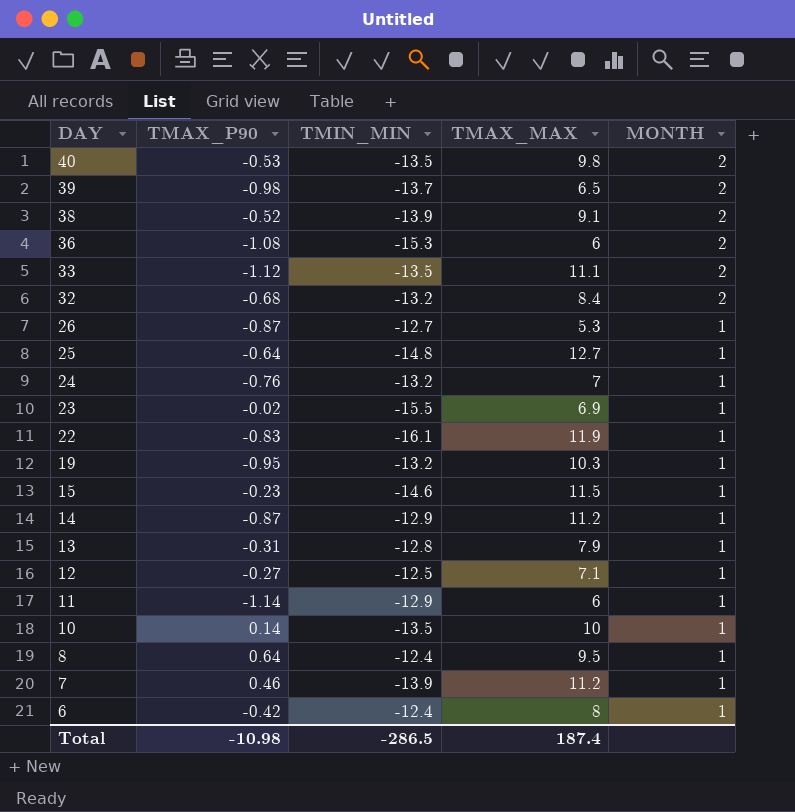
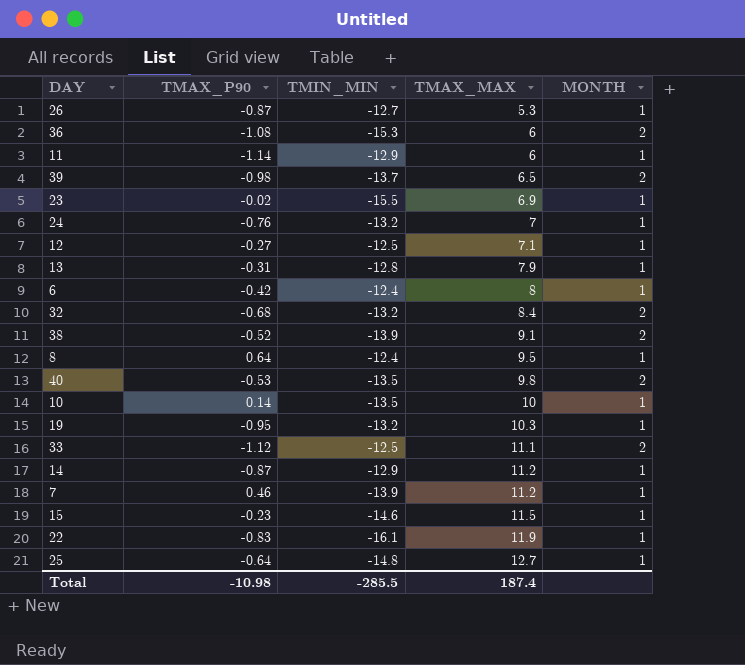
row order: DAY descending -> TMAX_MAX ascending
33 | TMIN_MIN: -13.5 -> -12.5
Total | TMIN_MIN: -286.5 -> -285.5

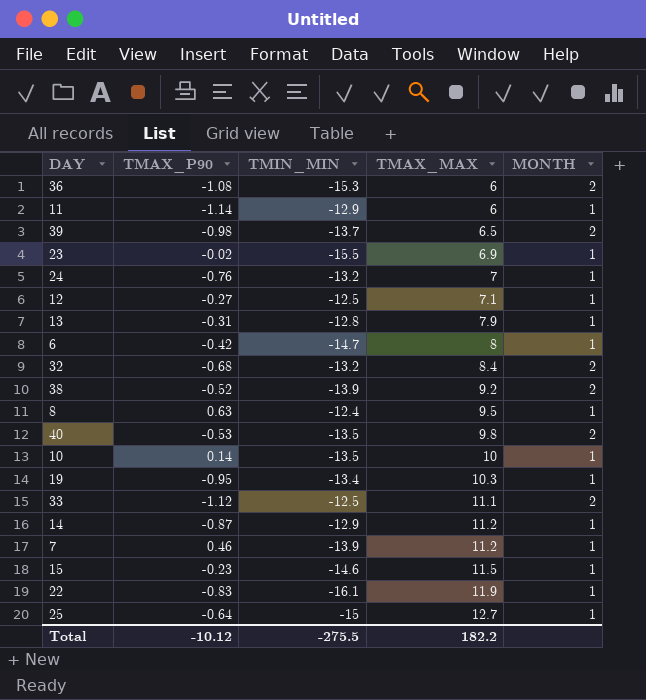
row 26: -0.87 | -12.7 | 5.3 | 1 -> none
6 | TMIN_MIN: -12.4 -> -14.7
38 | TMAX_MAX: 9.1 -> 9.2
8 | TMAX_P90: 0.64 -> 0.63
19 | TMIN_MIN: -13.2 -> -13.4
25 | TMIN_MIN: -14.8 -> -15
Total | TMAX_P90: -10.98 -> -10.12
Total | TMIN_MIN: -285.5 -> -275.5
Total | TMAX_MAX: 187.4 -> 182.2

